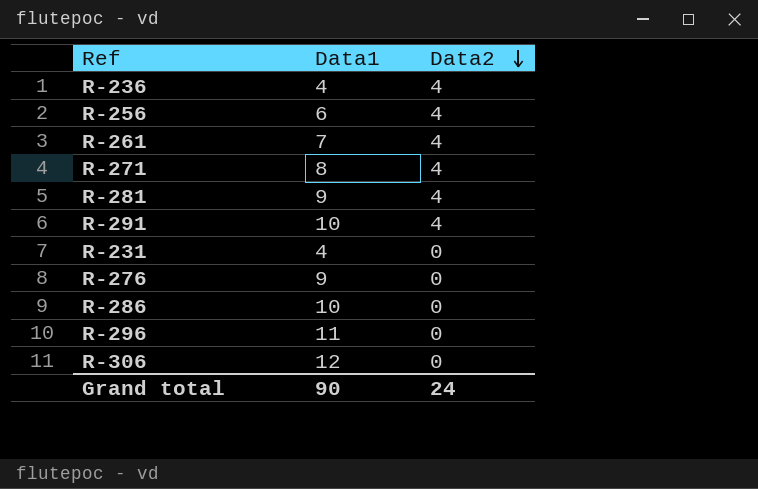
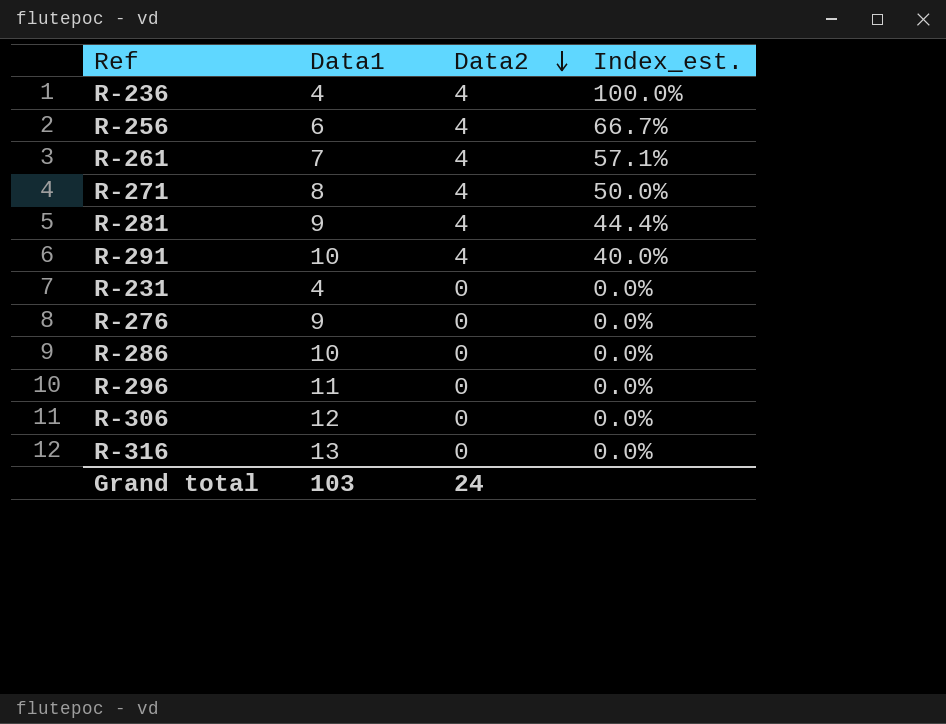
column Index_est. | formula: none -> [Data2] / [Data1]
row R-316: none -> 13 | 0 | 0.0%
Grand total | Data1: 90 -> 103

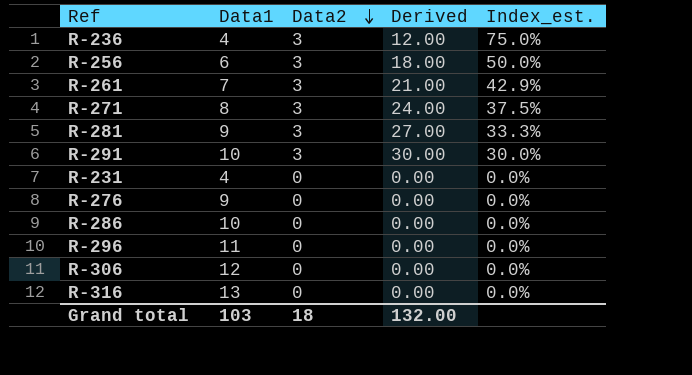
column Derived | formula: none -> [Data1] * [Data2]
R-236 | Data2: 4 -> 3
R-236 | Index_est.: 100.0% -> 75.0%
R-256 | Data2: 4 -> 3
R-256 | Index_est.: 66.7% -> 50.0%
R-261 | Data2: 4 -> 3
R-261 | Index_est.: 57.1% -> 42.9%
R-271 | Data2: 4 -> 3
R-271 | Index_est.: 50.0% -> 37.5%
R-281 | Data2: 4 -> 3
R-281 | Index_est.: 44.4% -> 33.3%
R-291 | Data2: 4 -> 3
R-291 | Index_est.: 40.0% -> 30.0%
Grand total | Data2: 24 -> 18

